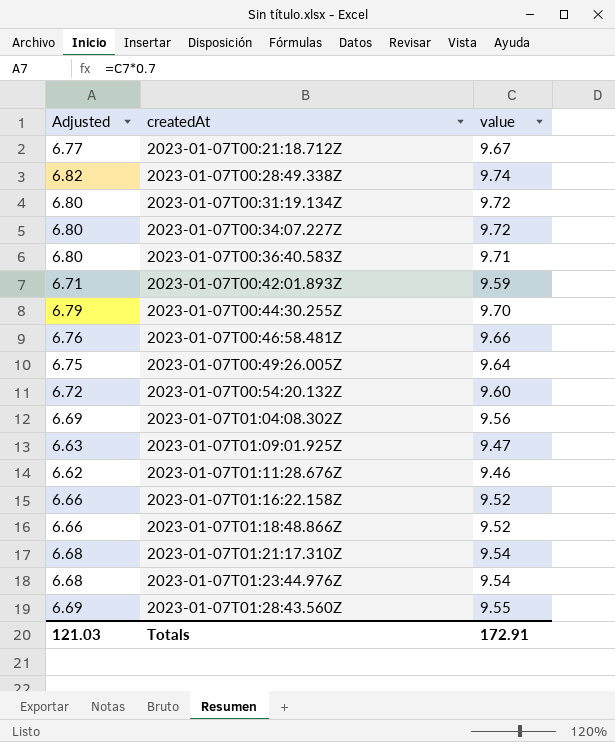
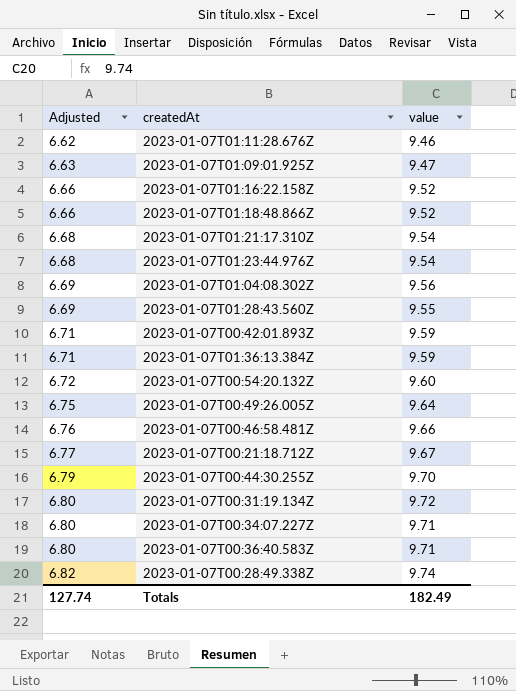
row order: createdAt ascending -> Adjusted ascending
row 2023-01-07T01:36:13.384Z: none -> 6.71 | 9.59
2023-01-07T00:34:07.227Z | value: 9.72 -> 9.71
Totals | Adjusted: 121.03 -> 127.74
Totals | value: 172.91 -> 182.49

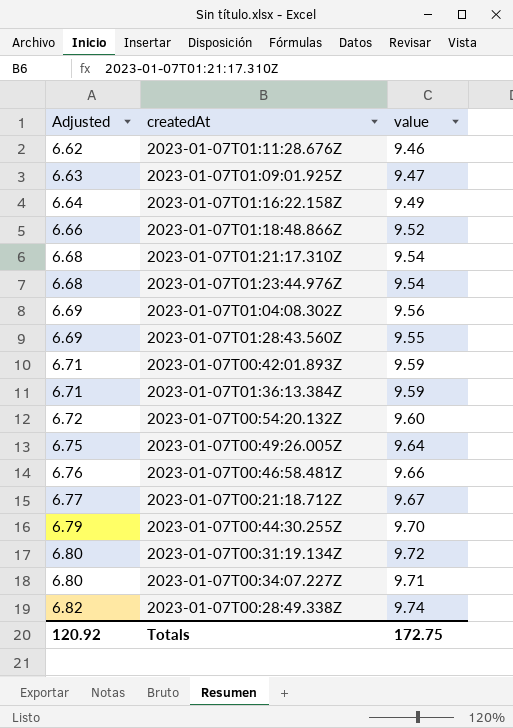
row 2023-01-07T00:36:40.583Z: 6.80 | 9.71 -> none
2023-01-07T01:16:22.158Z | Adjusted: 6.66 -> 6.64
2023-01-07T01:16:22.158Z | value: 9.52 -> 9.49
Totals | Adjusted: 127.74 -> 120.92
Totals | value: 182.49 -> 172.75

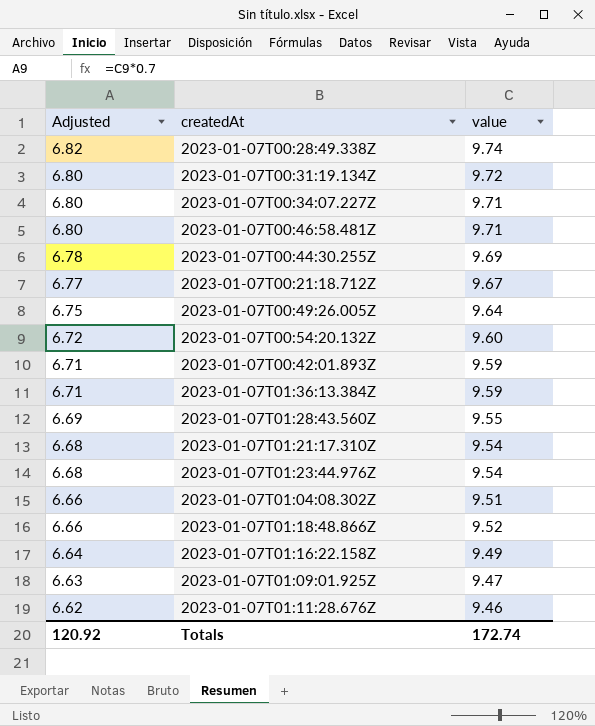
row order: Adjusted ascending -> Adjusted descending
2023-01-07T00:46:58.481Z | Adjusted: 6.76 -> 6.80
2023-01-07T00:46:58.481Z | value: 9.66 -> 9.71
2023-01-07T00:44:30.255Z | Adjusted: 6.79 -> 6.78
2023-01-07T00:44:30.255Z | value: 9.70 -> 9.69
2023-01-07T01:04:08.302Z | Adjusted: 6.69 -> 6.66
2023-01-07T01:04:08.302Z | value: 9.56 -> 9.51
Totals | value: 172.75 -> 172.74

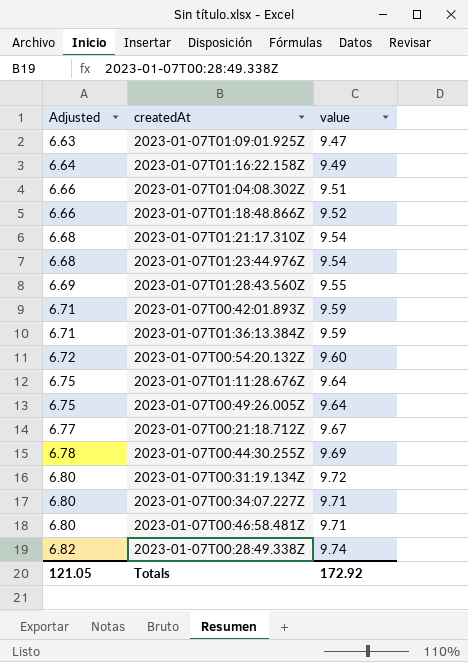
row order: Adjusted descending -> Adjusted ascending
2023-01-07T01:11:28.676Z | Adjusted: 6.62 -> 6.75
2023-01-07T01:11:28.676Z | value: 9.46 -> 9.64
Totals | Adjusted: 120.92 -> 121.05
Totals | value: 172.74 -> 172.92

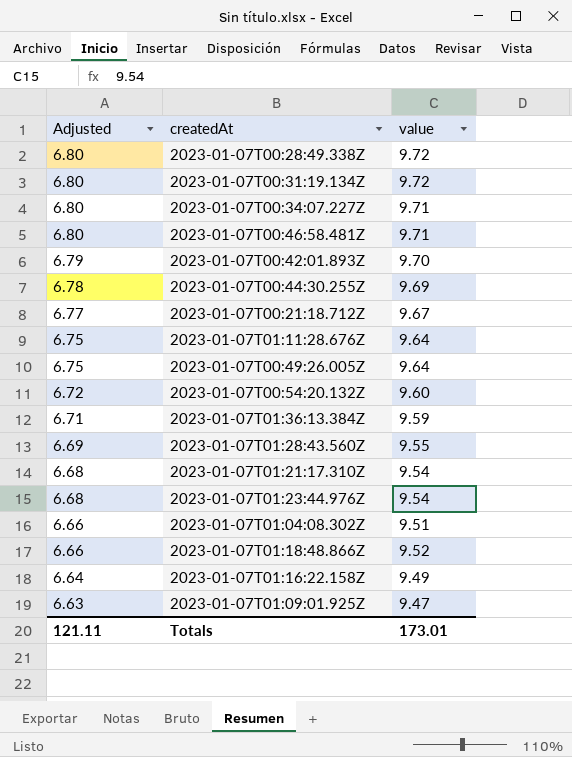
row order: Adjusted ascending -> Adjusted descending
2023-01-07T00:28:49.338Z | Adjusted: 6.82 -> 6.80
2023-01-07T00:28:49.338Z | value: 9.74 -> 9.72
2023-01-07T00:42:01.893Z | Adjusted: 6.71 -> 6.79
2023-01-07T00:42:01.893Z | value: 9.59 -> 9.70
Totals | Adjusted: 121.05 -> 121.11
Totals | value: 172.92 -> 173.01

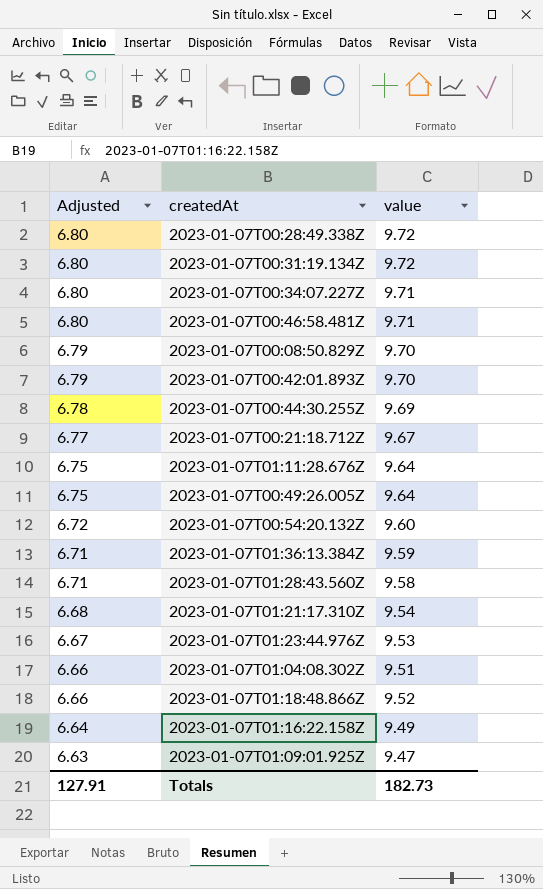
row 2023-01-07T00:08:50.829Z: none -> 6.79 | 9.70
2023-01-07T01:28:43.560Z | Adjusted: 6.69 -> 6.71
2023-01-07T01:28:43.560Z | value: 9.55 -> 9.58
2023-01-07T01:23:44.976Z | Adjusted: 6.68 -> 6.67
2023-01-07T01:23:44.976Z | value: 9.54 -> 9.53
Totals | Adjusted: 121.11 -> 127.91
Totals | value: 173.01 -> 182.73

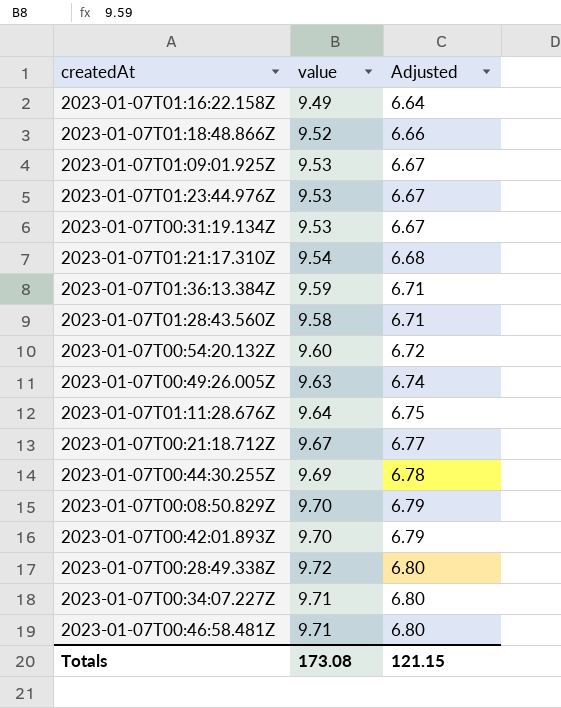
row order: Adjusted descending -> Adjusted ascending
column Adjusted | position: 1 -> 3
row 2023-01-07T01:04:08.302Z: 6.66 | 9.51 -> none
2023-01-07T01:09:01.925Z | value: 9.47 -> 9.53
2023-01-07T01:09:01.925Z | Adjusted: 6.63 -> 6.67
2023-01-07T00:31:19.134Z | value: 9.72 -> 9.53
2023-01-07T00:31:19.134Z | Adjusted: 6.80 -> 6.67
2023-01-07T00:49:26.005Z | value: 9.64 -> 9.63
2023-01-07T00:49:26.005Z | Adjusted: 6.75 -> 6.74
Totals | value: 182.73 -> 173.08
Totals | Adjusted: 127.91 -> 121.15

